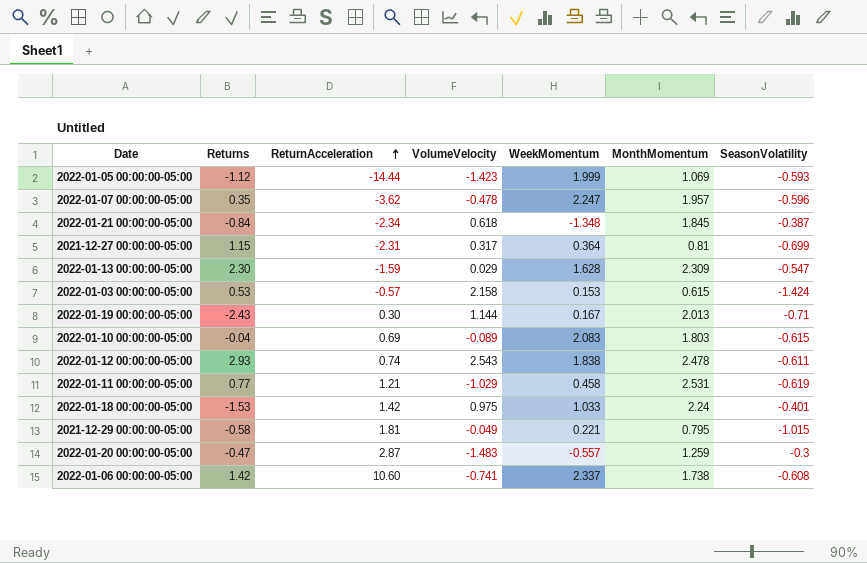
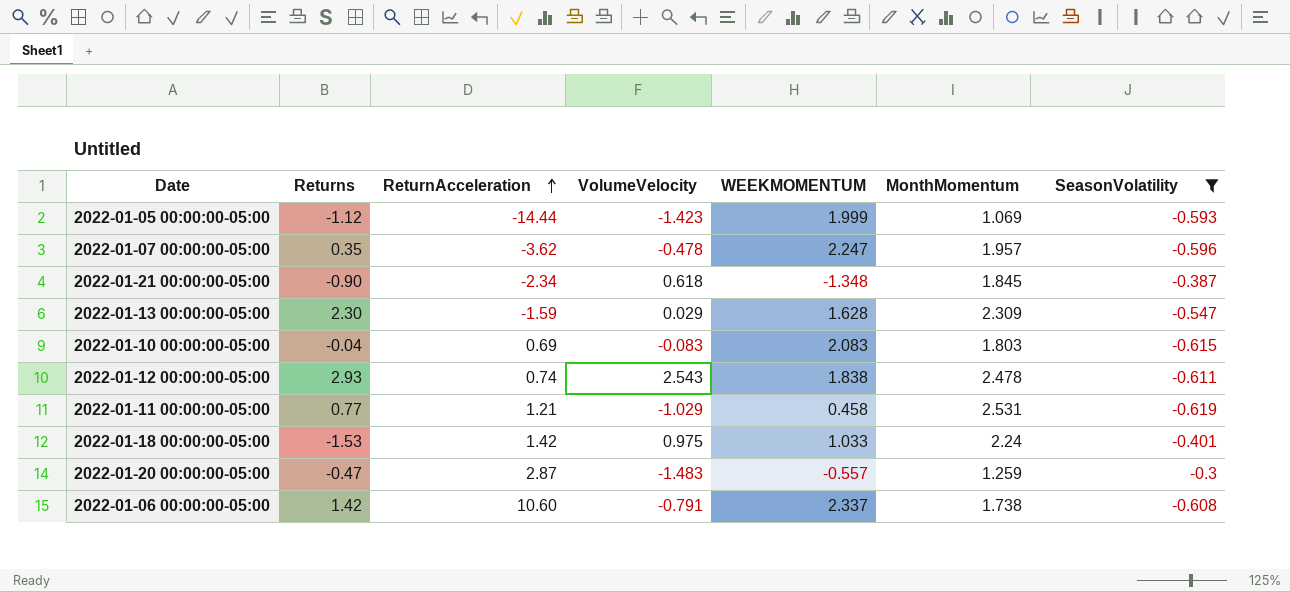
filter: none -> SeasonVolatility >= -0.619
column name: WeekMomentum -> WEEKMOMENTUM
2022-01-21 00:00:00-05:00 | Returns: -0.84 -> -0.90
2022-01-10 00:00:00-05:00 | VolumeVelocity: -0.089 -> -0.083
2022-01-06 00:00:00-05:00 | VolumeVelocity: -0.741 -> -0.791

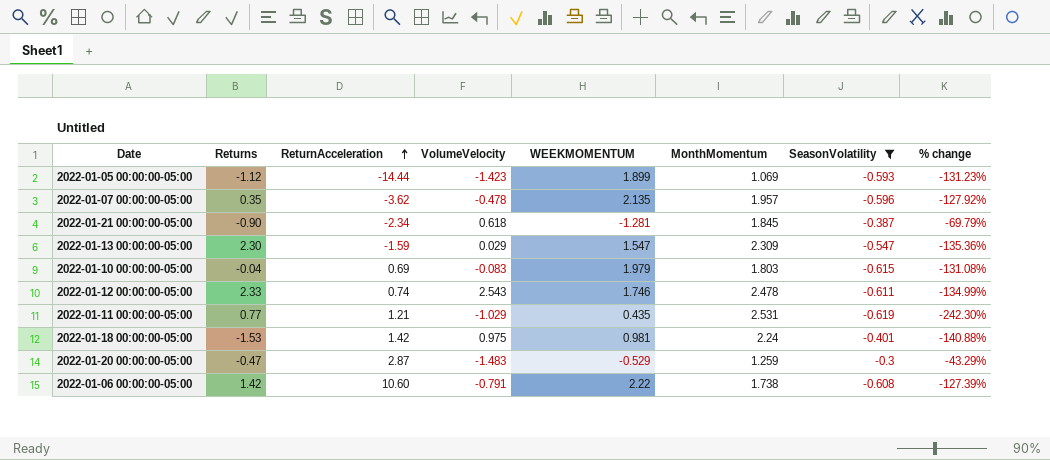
column % change | formula: none -> ([SeasonVolatility] - [WEEKMOMENTUM]) / [WEEKMOMENTUM]
2022-01-05 00:00:00-05:00 | WEEKMOMENTUM: 1.999 -> 1.899
2022-01-07 00:00:00-05:00 | WEEKMOMENTUM: 2.247 -> 2.135
2022-01-21 00:00:00-05:00 | WEEKMOMENTUM: -1.348 -> -1.281
2022-01-13 00:00:00-05:00 | WEEKMOMENTUM: 1.628 -> 1.547
2022-01-10 00:00:00-05:00 | WEEKMOMENTUM: 2.083 -> 1.979
2022-01-12 00:00:00-05:00 | Returns: 2.93 -> 2.33
2022-01-12 00:00:00-05:00 | WEEKMOMENTUM: 1.838 -> 1.746
2022-01-11 00:00:00-05:00 | WEEKMOMENTUM: 0.458 -> 0.435
2022-01-18 00:00:00-05:00 | WEEKMOMENTUM: 1.033 -> 0.981
2022-01-20 00:00:00-05:00 | WEEKMOMENTUM: -0.557 -> -0.529
2022-01-06 00:00:00-05:00 | WEEKMOMENTUM: 2.337 -> 2.22

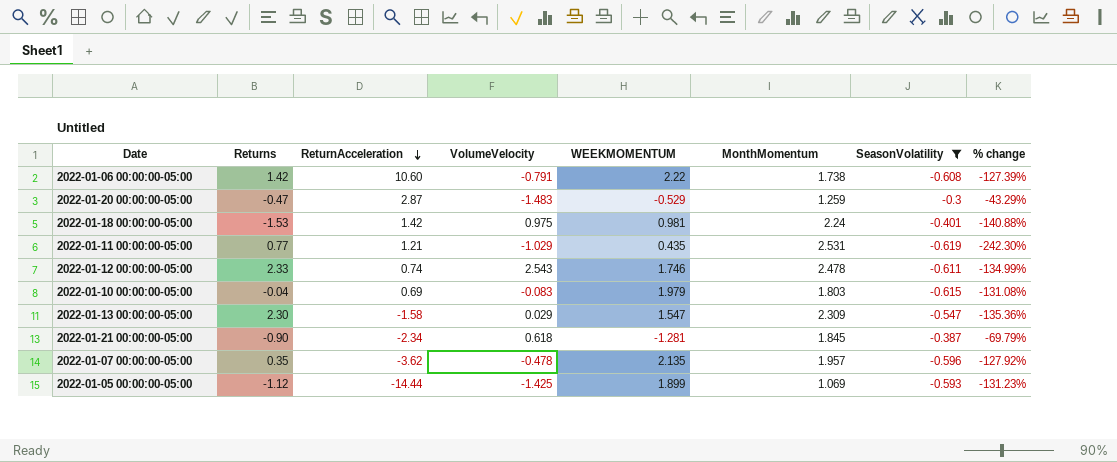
row order: ReturnAcceleration ascending -> ReturnAcceleration descending
2022-01-13 00:00:00-05:00 | ReturnAcceleration: -1.59 -> -1.58
2022-01-05 00:00:00-05:00 | VolumeVelocity: -1.423 -> -1.425

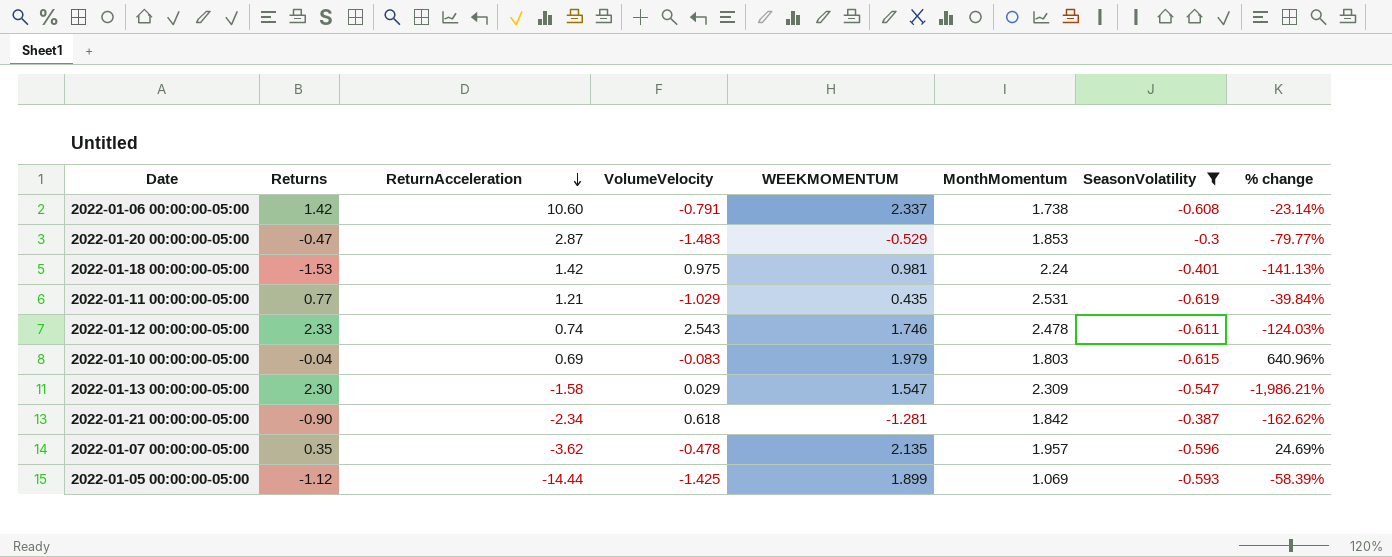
column % change | formula: ([SeasonVolatility] - [WEEKMOMENTUM]) / [WEEKMOMENTUM] -> ([SeasonVolatility] - [VolumeVelocity]) / [VolumeVelocity]
2022-01-06 00:00:00-05:00 | WEEKMOMENTUM: 2.22 -> 2.337
2022-01-20 00:00:00-05:00 | MonthMomentum: 1.259 -> 1.853
2022-01-21 00:00:00-05:00 | MonthMomentum: 1.845 -> 1.842

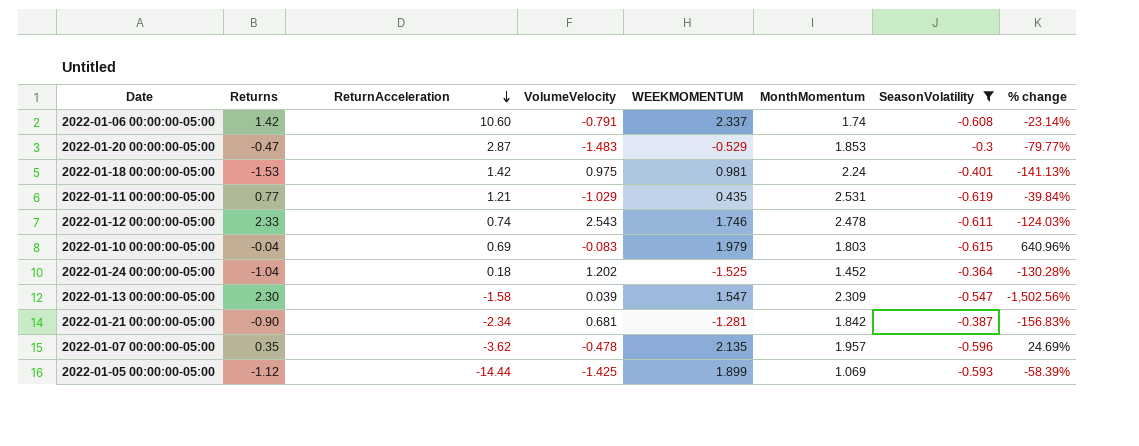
2022-01-06 00:00:00-05:00 | MonthMomentum: 1.738 -> 1.74
row 2022-01-24 00:00:00-05:00: none -> -1.04 | 0.18 | 1.202 | -1.525 | 1.452 | -0.364 | -130.28%
2022-01-13 00:00:00-05:00 | VolumeVelocity: 0.029 -> 0.039
2022-01-13 00:00:00-05:00 | % change: -1,986.21% -> -1,502.56%
2022-01-21 00:00:00-05:00 | VolumeVelocity: 0.618 -> 0.681
2022-01-21 00:00:00-05:00 | % change: -162.62% -> -156.83%

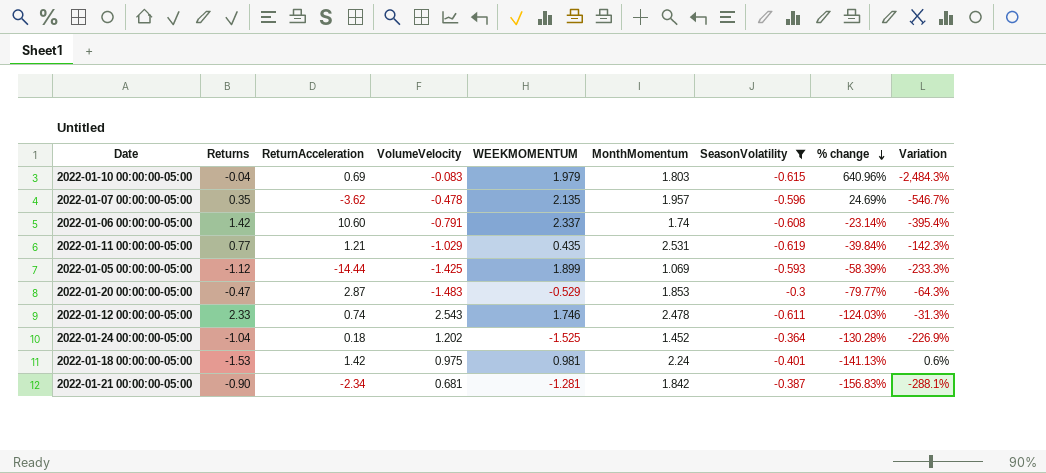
row order: ReturnAcceleration descending -> % change descending
column Variation | formula: none -> ([WEEKMOMENTUM] - [VolumeVelocity]) / [VolumeVelocity]
row 2022-01-13 00:00:00-05:00: 2.30 | -1.58 | 0.039 | 1.547 | 2.309 | -0.547 | -1,502.56% -> none

